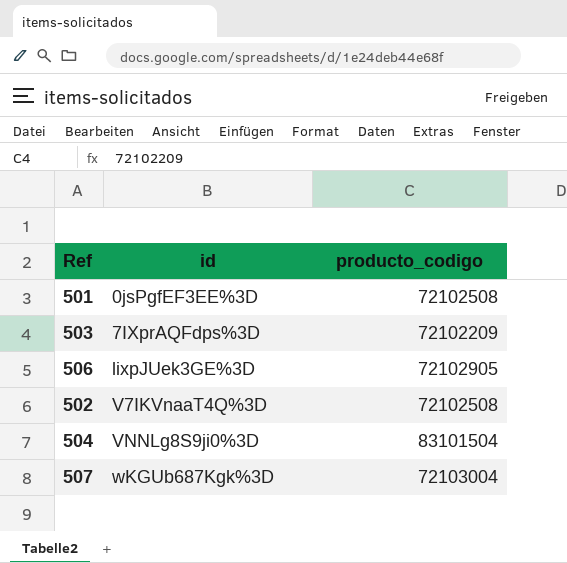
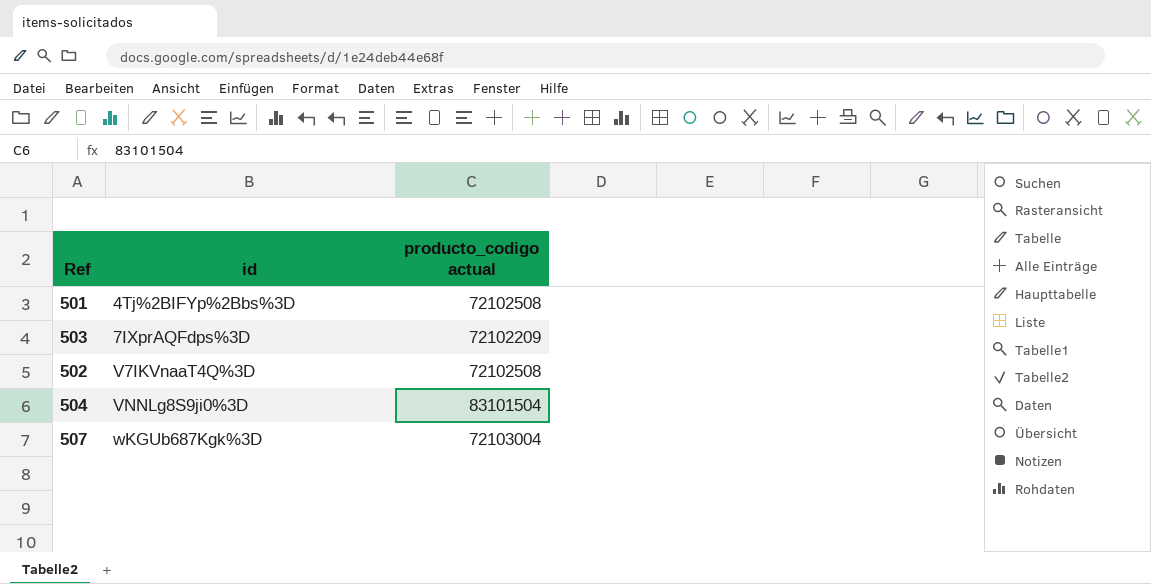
column name: producto_codigo -> producto_codigo actual
row 506: lixpJUek3GE%3D | 72102905 -> none
501 | id: 0jsPgfEF3EE%3D -> 4Tj%2BIFYp%2Bbs%3D

